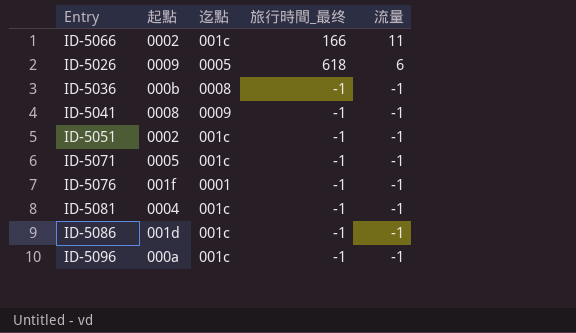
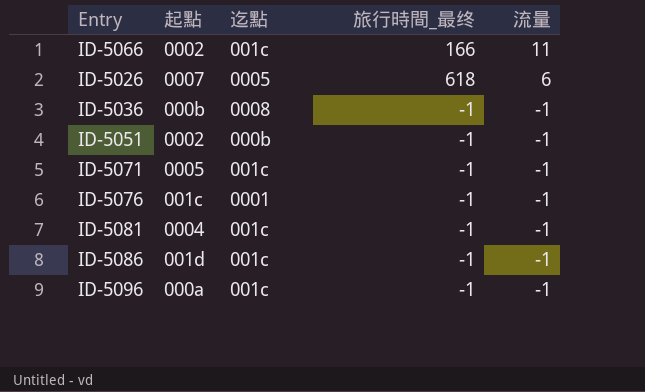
row ID-5041: 0008 | 0009 | -1 | -1 -> none
ID-5026 | 起點: 0009 -> 0007
ID-5051 | 迄點: 001c -> 000b
ID-5076 | 起點: 001f -> 001c

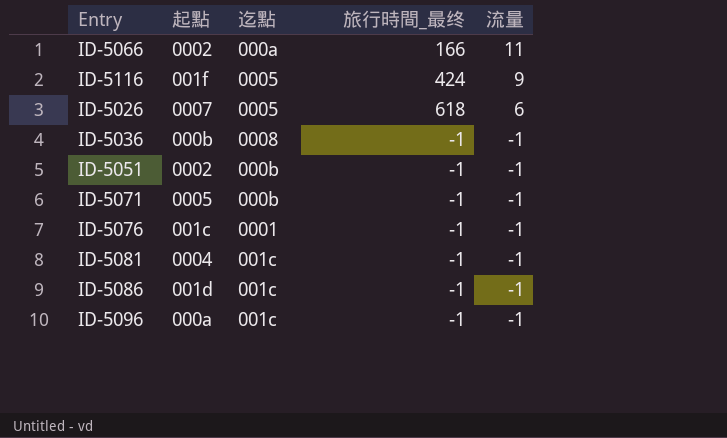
ID-5066 | 迄點: 001c -> 000a
row ID-5116: none -> 001f | 0005 | 424 | 9
ID-5071 | 迄點: 001c -> 000b

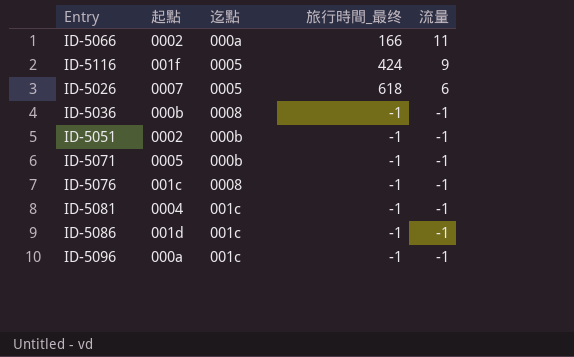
ID-5076 | 迄點: 0001 -> 0008

